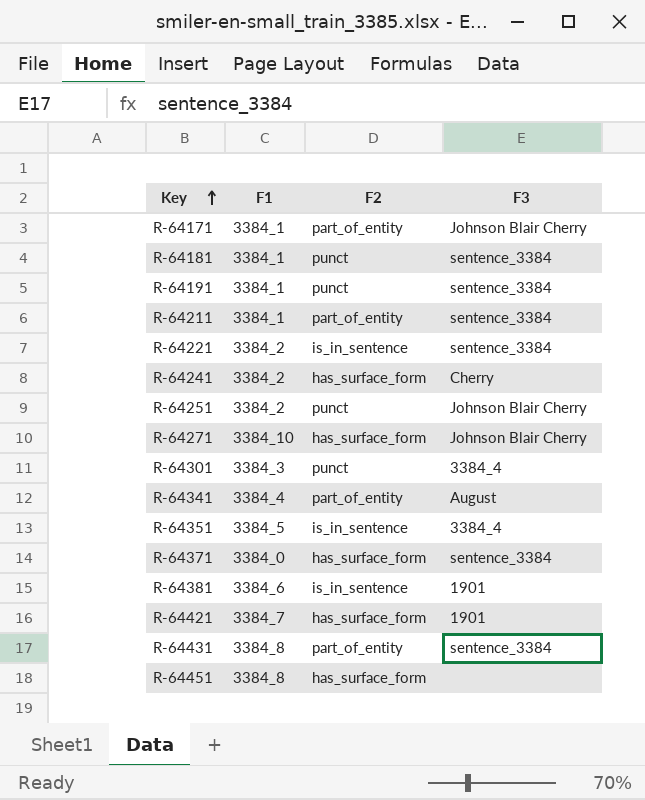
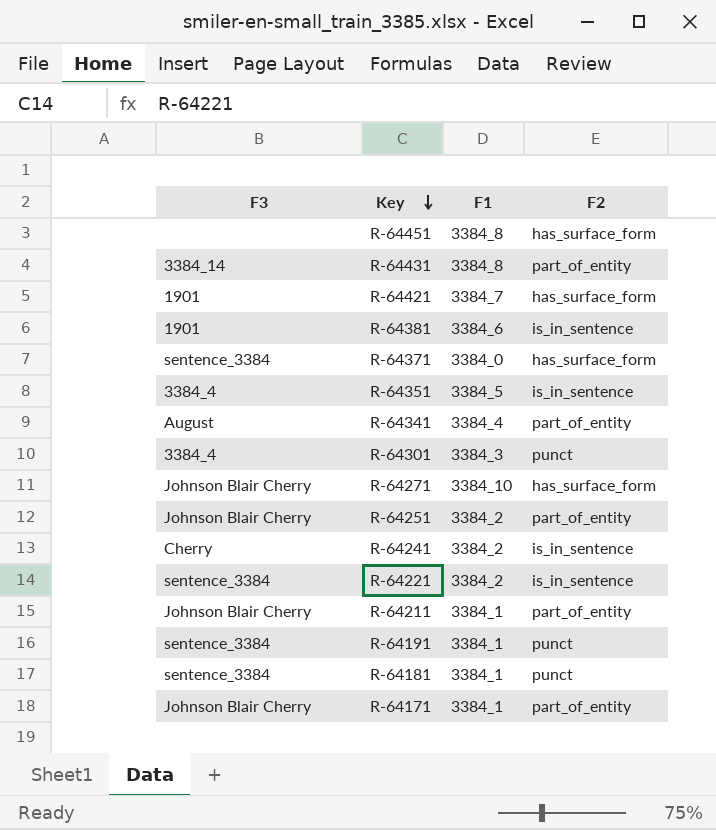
row order: Key ascending -> Key descending
column F3 | position: 4 -> 1
R-64431 | F3: sentence_3384 -> 3384_14
R-64251 | F2: punct -> part_of_entity
R-64241 | F2: has_surface_form -> is_in_sentence
R-64211 | F3: sentence_3384 -> Johnson Blair Cherry

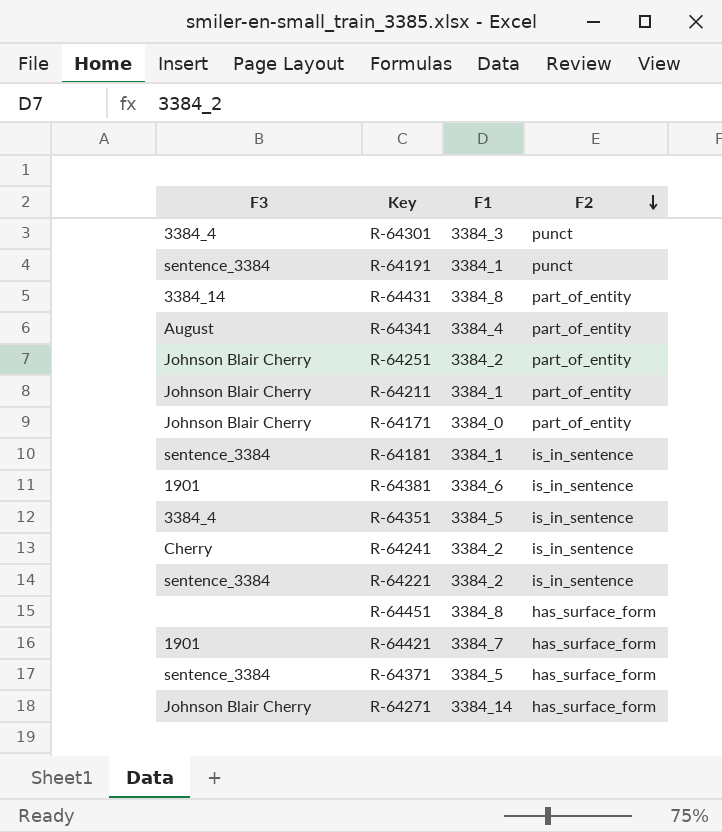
row order: Key descending -> F2 descending
R-64171 | F1: 3384_1 -> 3384_0
R-64181 | F2: punct -> is_in_sentence
R-64371 | F1: 3384_0 -> 3384_5
R-64271 | F1: 3384_10 -> 3384_14

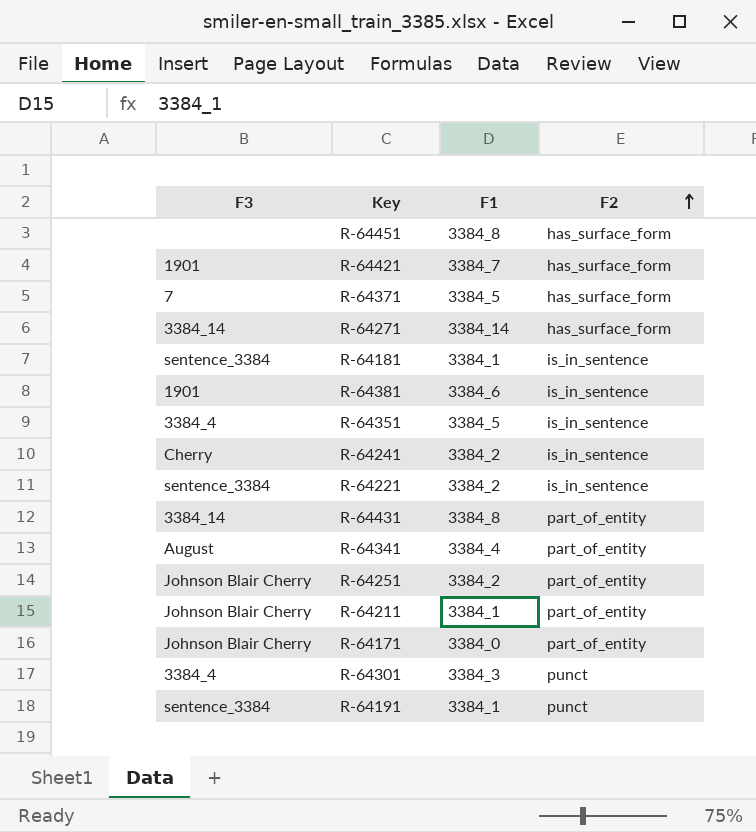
row order: F2 descending -> F2 ascending
R-64371 | F3: sentence_3384 -> 7
R-64271 | F3: Johnson Blair Cherry -> 3384_14

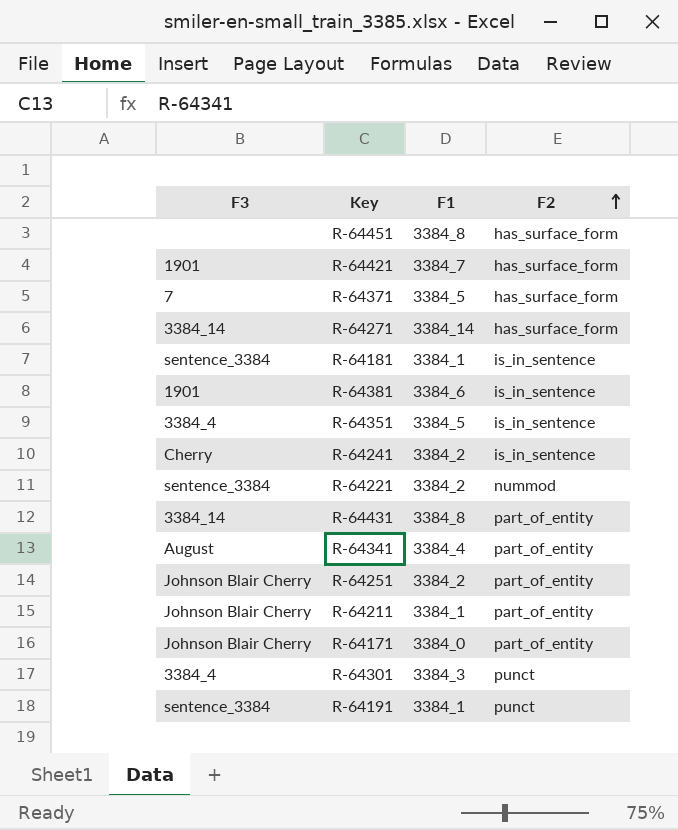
R-64221 | F2: is_in_sentence -> nummod

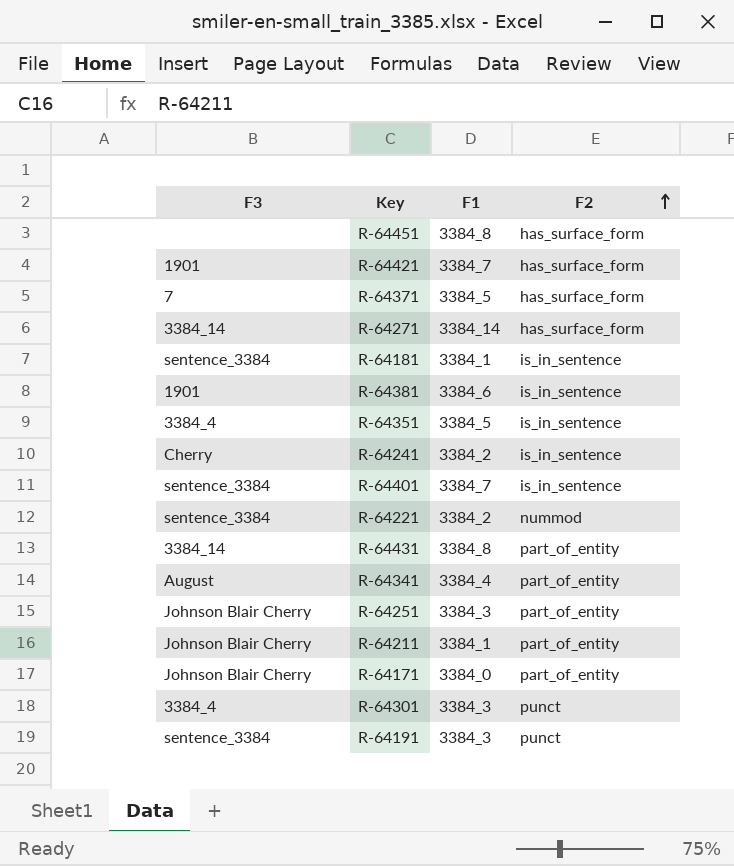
row R-64401: none -> sentence_3384 | 3384_7 | is_in_sentence
R-64251 | F1: 3384_2 -> 3384_3
R-64191 | F1: 3384_1 -> 3384_3

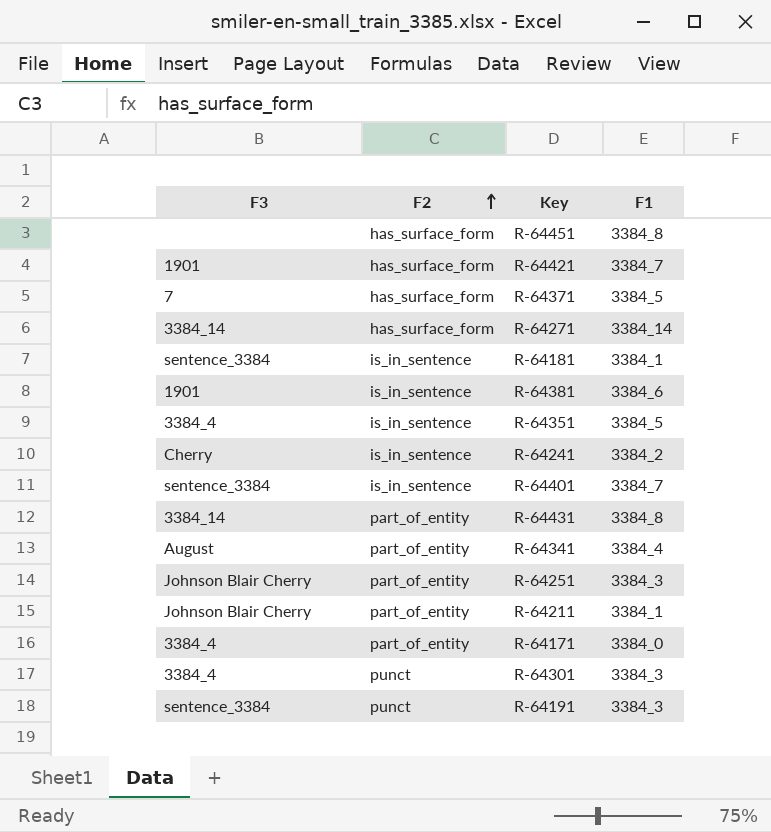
column F2 | position: 4 -> 2
row R-64221: sentence_3384 | 3384_2 | nummod -> none
R-64171 | F3: Johnson Blair Cherry -> 3384_4

